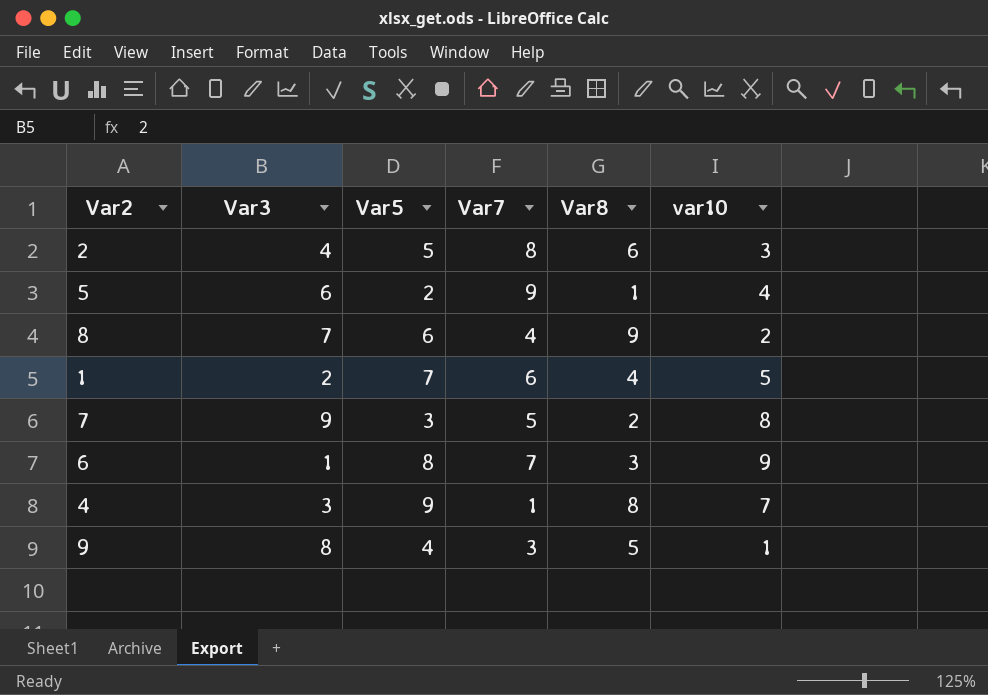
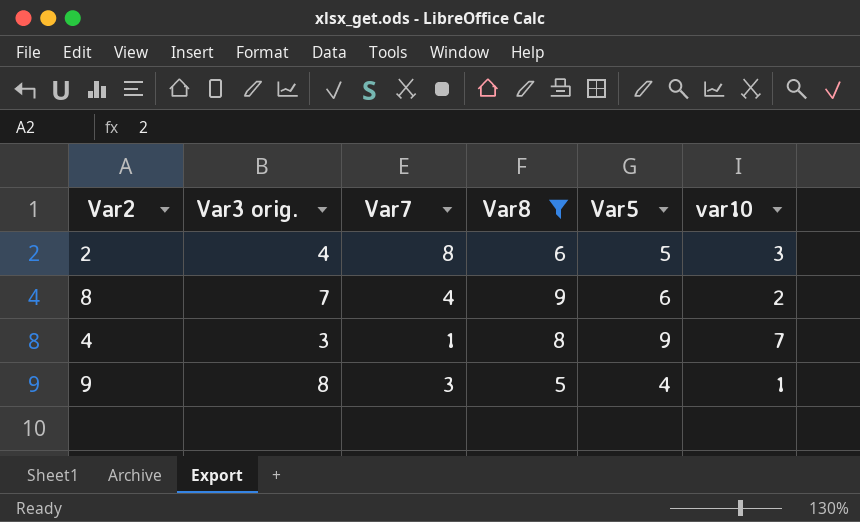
filter: none -> Var8 >= 5
column name: Var3 -> Var3 orig.
column Var5 | position: 3 -> 5

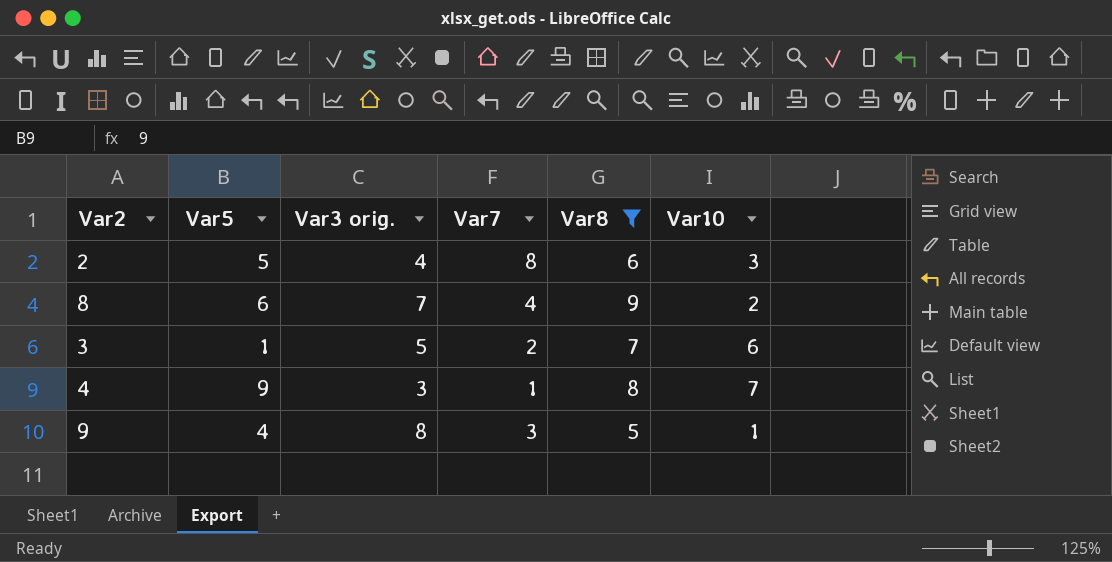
column Var5 | position: 5 -> 2
column name: var10 -> Var10
row 3: none -> 1 | 5 | 2 | 7 | 6

